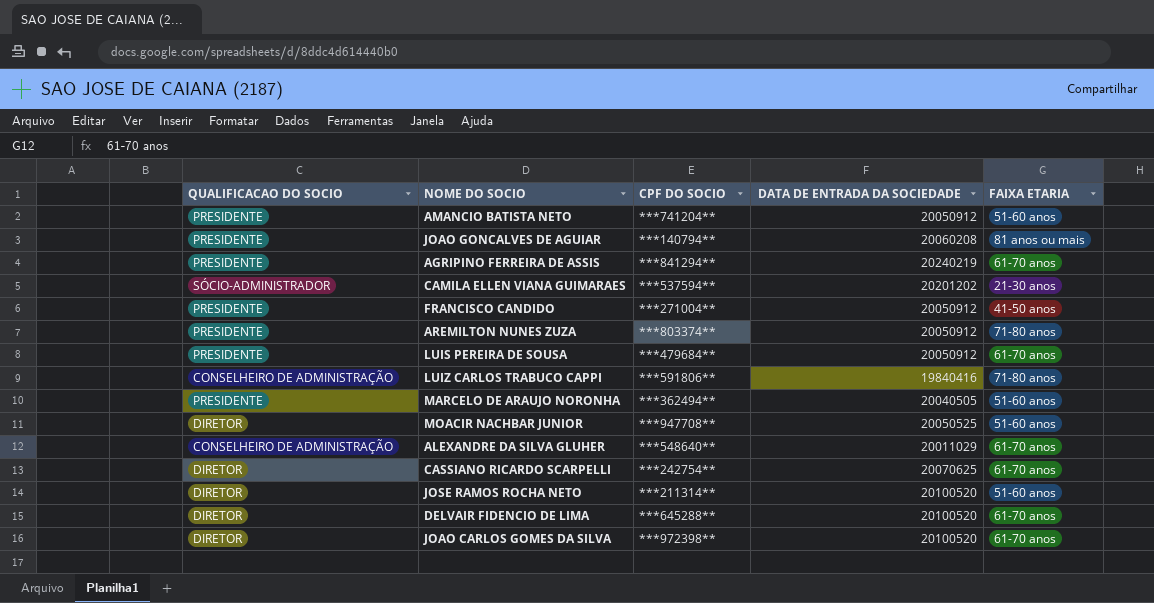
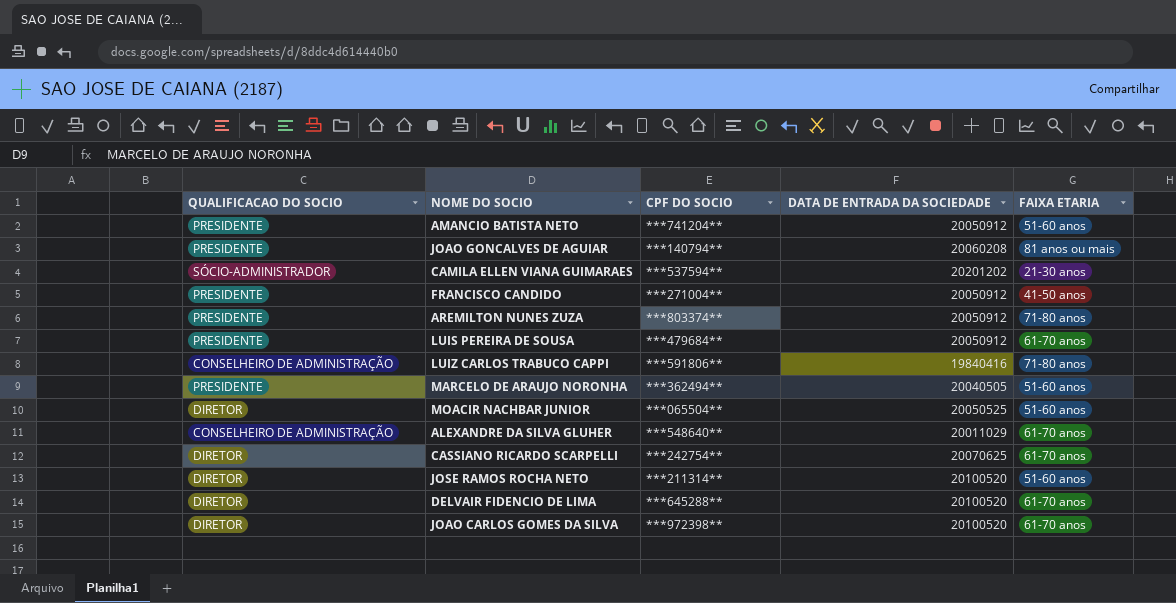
row AGRIPINO FERREIRA DE ASSIS: PRESIDENTE | ***841294** | 20240219 | 61-70 anos -> none
MOACIR NACHBAR JUNIOR | CPF DO SOCIO: ***947708** -> ***065504**

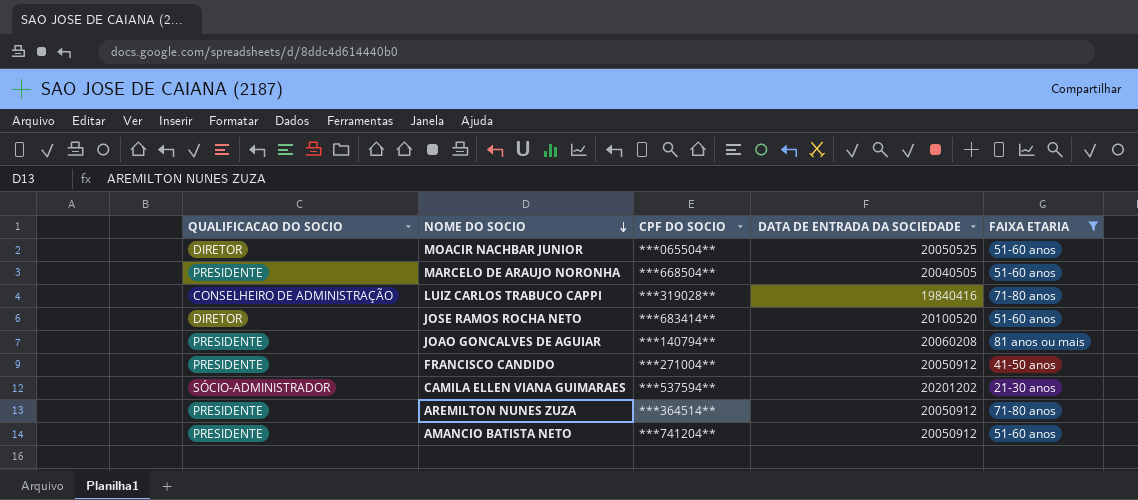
filter: none -> FAIXA ETARIA != 61-70 anos
row order: none -> NOME DO SOCIO descending
MARCELO DE ARAUJO NORONHA | CPF DO SOCIO: ***362494** -> ***668504**
LUIZ CARLOS TRABUCO CAPPI | CPF DO SOCIO: ***591806** -> ***319028**
JOSE RAMOS ROCHA NETO | CPF DO SOCIO: ***211314** -> ***683414**
AREMILTON NUNES ZUZA | CPF DO SOCIO: ***803374** -> ***364514**

